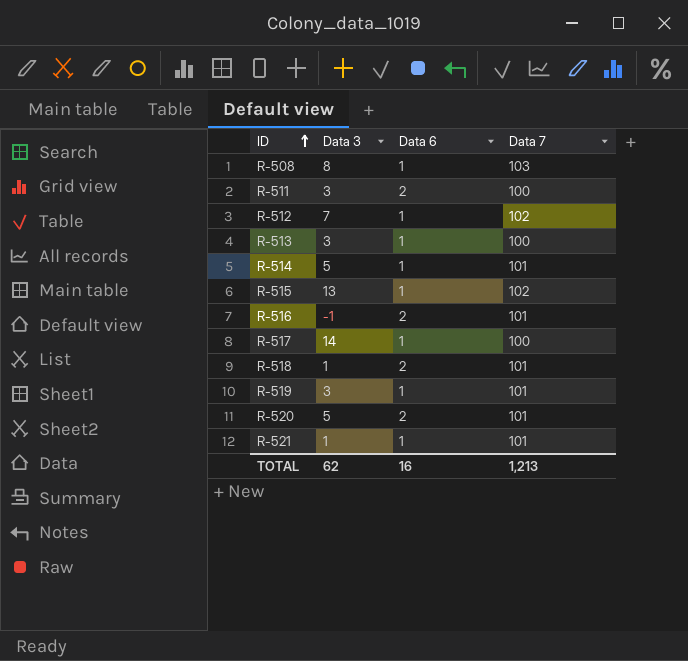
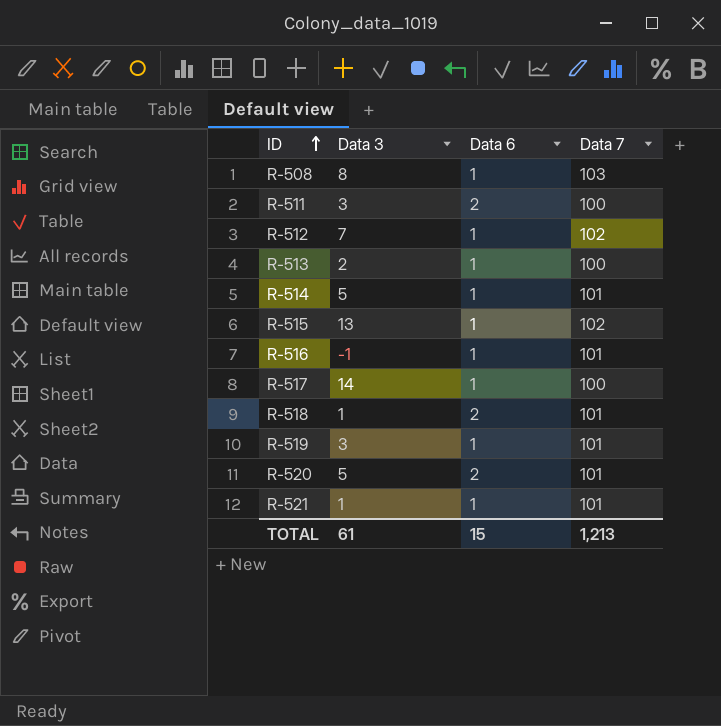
R-513 | Data 3: 3 -> 2
R-516 | Data 6: 2 -> 1
TOTAL | Data 3: 62 -> 61
TOTAL | Data 6: 16 -> 15

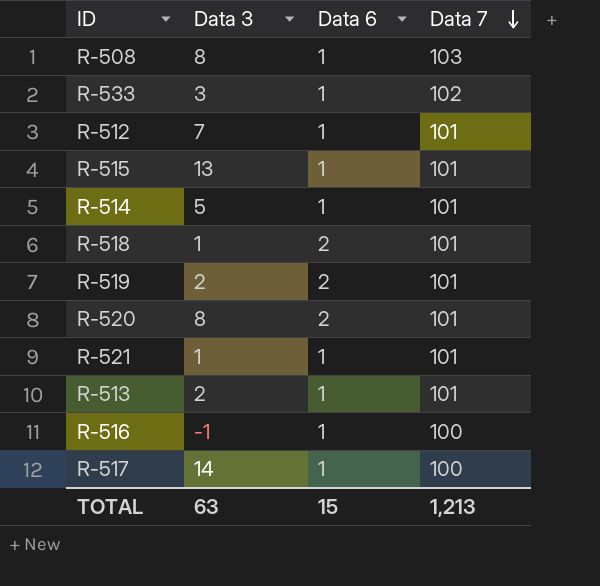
row order: ID ascending -> Data 7 descending
row R-511: 3 | 2 | 100 -> none
row R-533: none -> 3 | 1 | 102
R-512 | Data 7: 102 -> 101
R-515 | Data 7: 102 -> 101
R-519 | Data 3: 3 -> 2
R-519 | Data 6: 1 -> 2
R-520 | Data 3: 5 -> 8
R-513 | Data 7: 100 -> 101
R-516 | Data 7: 101 -> 100
TOTAL | Data 3: 61 -> 63

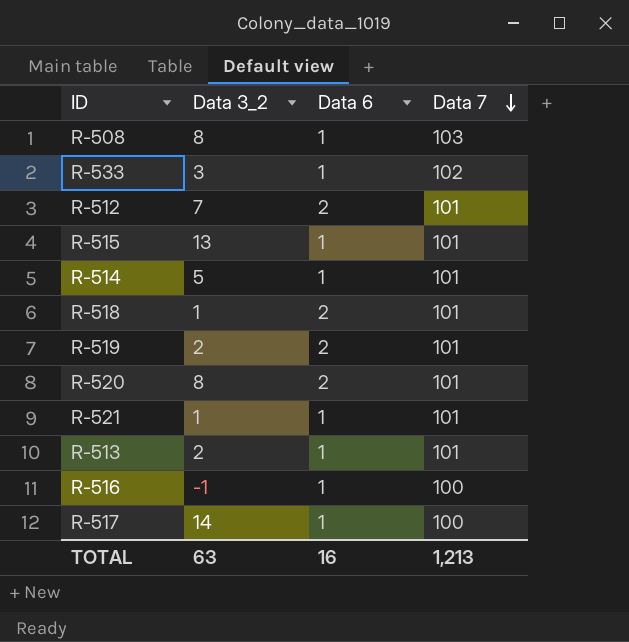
column name: Data 3 -> Data 3_2
R-512 | Data 6: 1 -> 2
TOTAL | Data 6: 15 -> 16

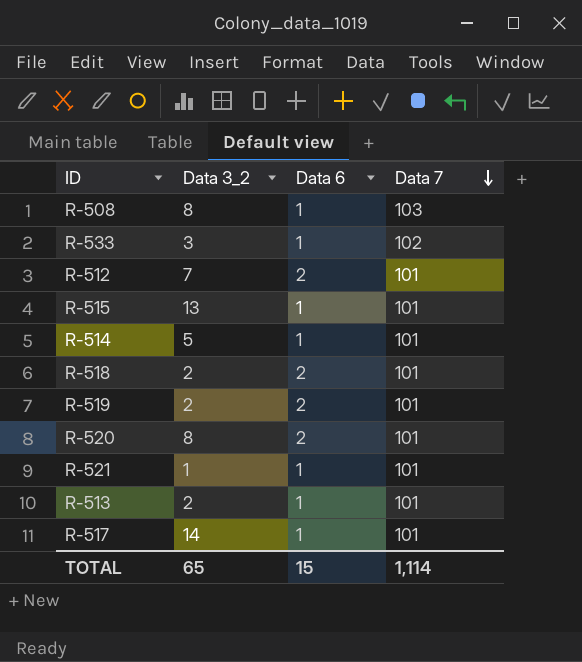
row R-516: -1 | 1 | 100 -> none
R-518 | Data 3_2: 1 -> 2
R-517 | Data 7: 100 -> 101
TOTAL | Data 3_2: 63 -> 65
TOTAL | Data 6: 16 -> 15
TOTAL | Data 7: 1,213 -> 1,114

